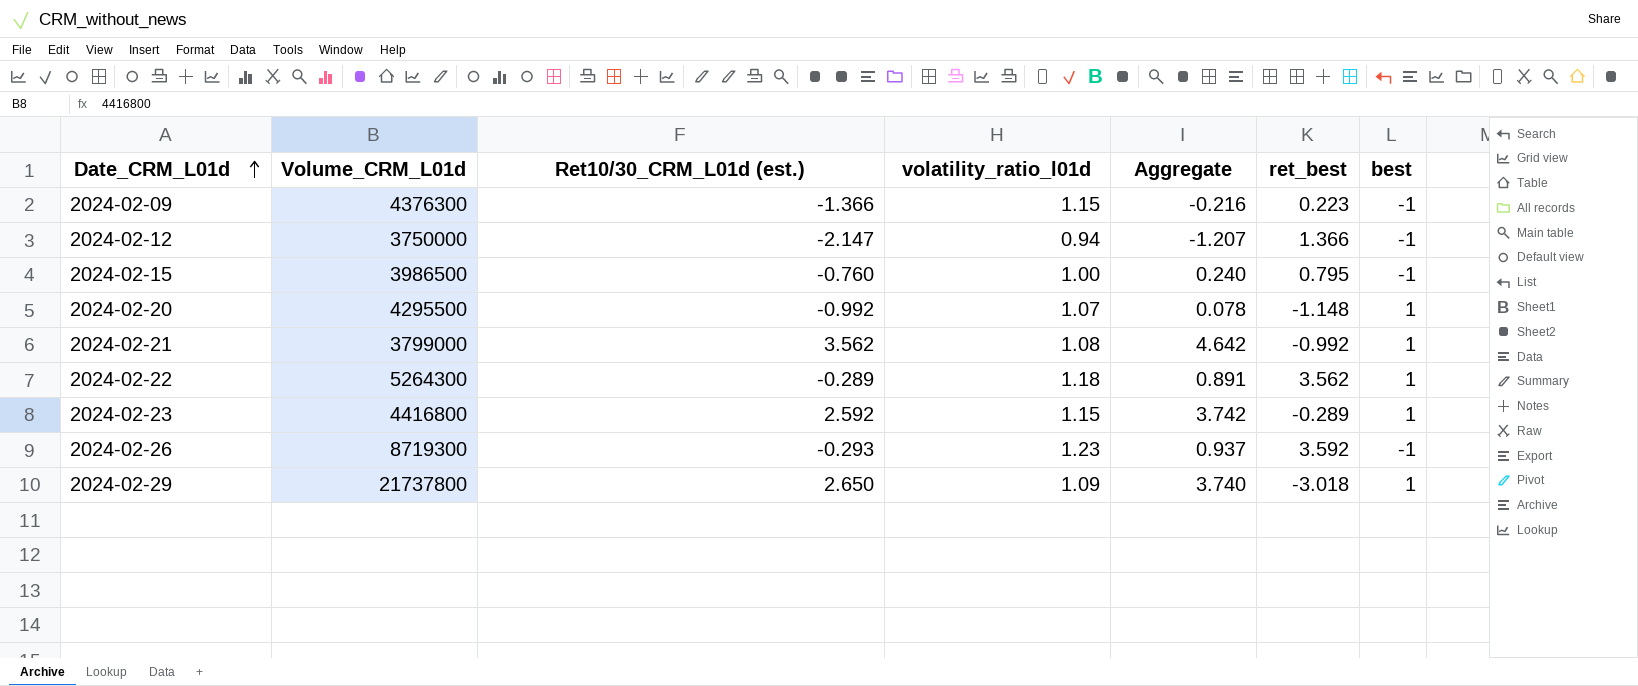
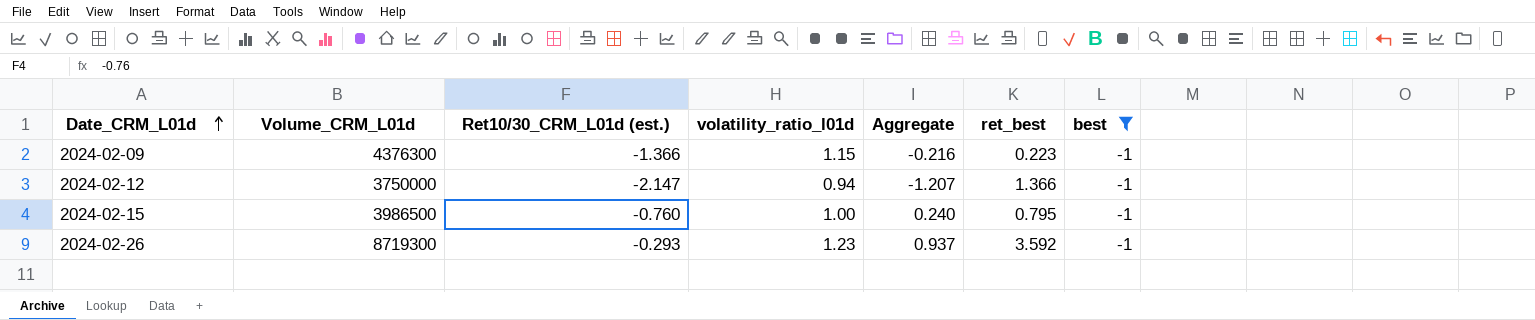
filter: none -> best = -1

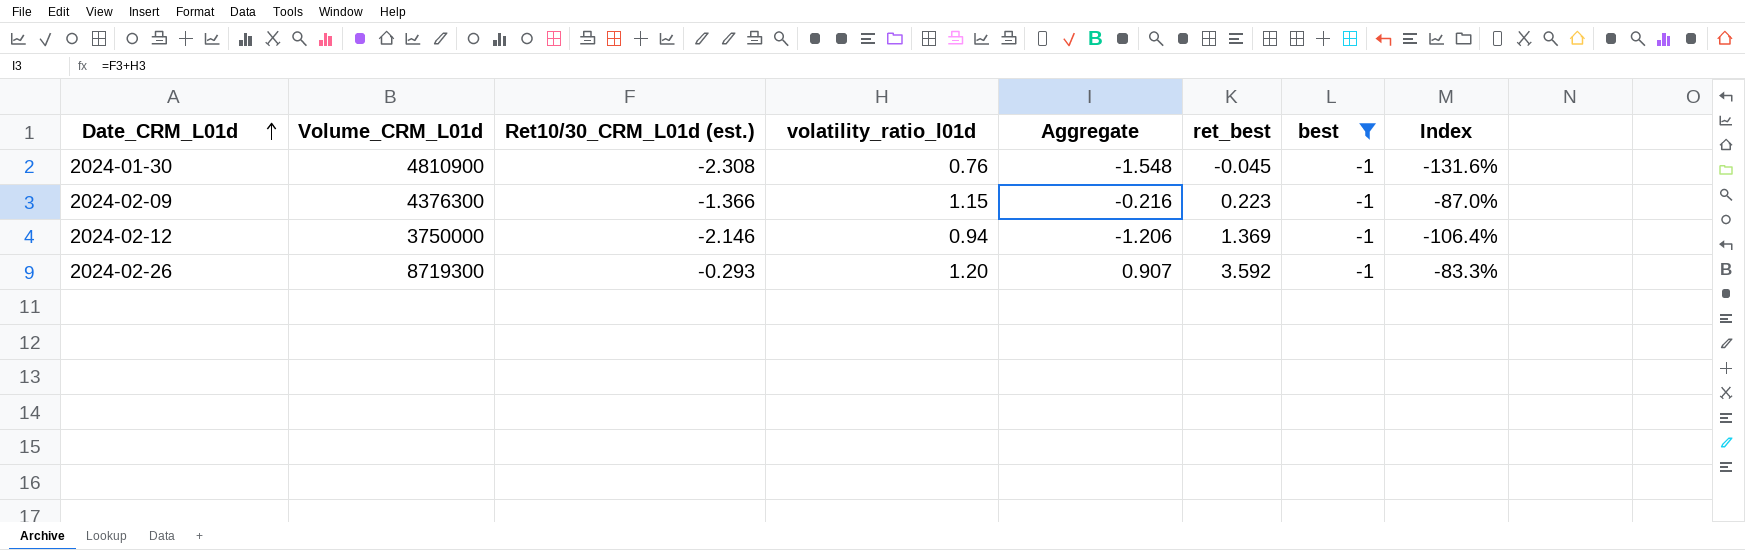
column Index | formula: none -> [best] / [volatility_ratio_l01d]
row 2024-02-15: 3986500 | -0.760 | 1.00 | 0.240 | 0.795 | -1 -> none
row 2024-01-30: none -> 4810900 | -2.308 | 0.76 | -1.548 | -0.045 | -1 | -131.6%
2024-02-12 | Ret10/30_CRM_L01d (est.): -2.147 -> -2.146
2024-02-12 | Aggregate: -1.207 -> -1.206
2024-02-12 | ret_best: 1.366 -> 1.369
2024-02-26 | volatility_ratio_l01d: 1.23 -> 1.20
2024-02-26 | Aggregate: 0.937 -> 0.907

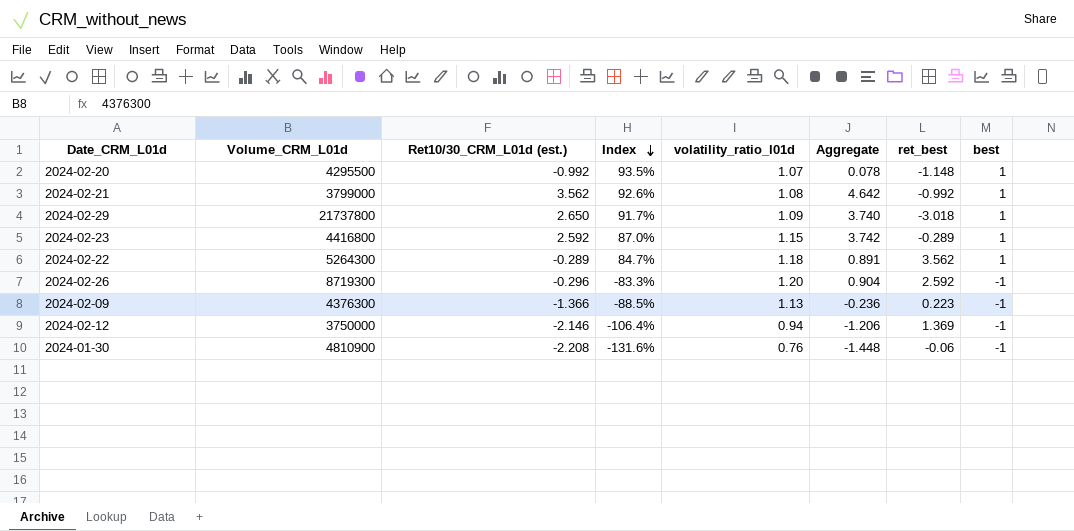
filter: best = -1 -> none
row order: Date_CRM_L01d ascending -> Index descending
column Index | position: 8 -> 4
2024-02-26 | Ret10/30_CRM_L01d (est.): -0.293 -> -0.296
2024-02-26 | Aggregate: 0.907 -> 0.904
2024-02-26 | ret_best: 3.592 -> 2.592
2024-02-09 | Index: -87.0% -> -88.5%
2024-02-09 | volatility_ratio_l01d: 1.15 -> 1.13
2024-02-09 | Aggregate: -0.216 -> -0.236
2024-01-30 | Ret10/30_CRM_L01d (est.): -2.308 -> -2.208
2024-01-30 | Aggregate: -1.548 -> -1.448
2024-01-30 | ret_best: -0.045 -> -0.06

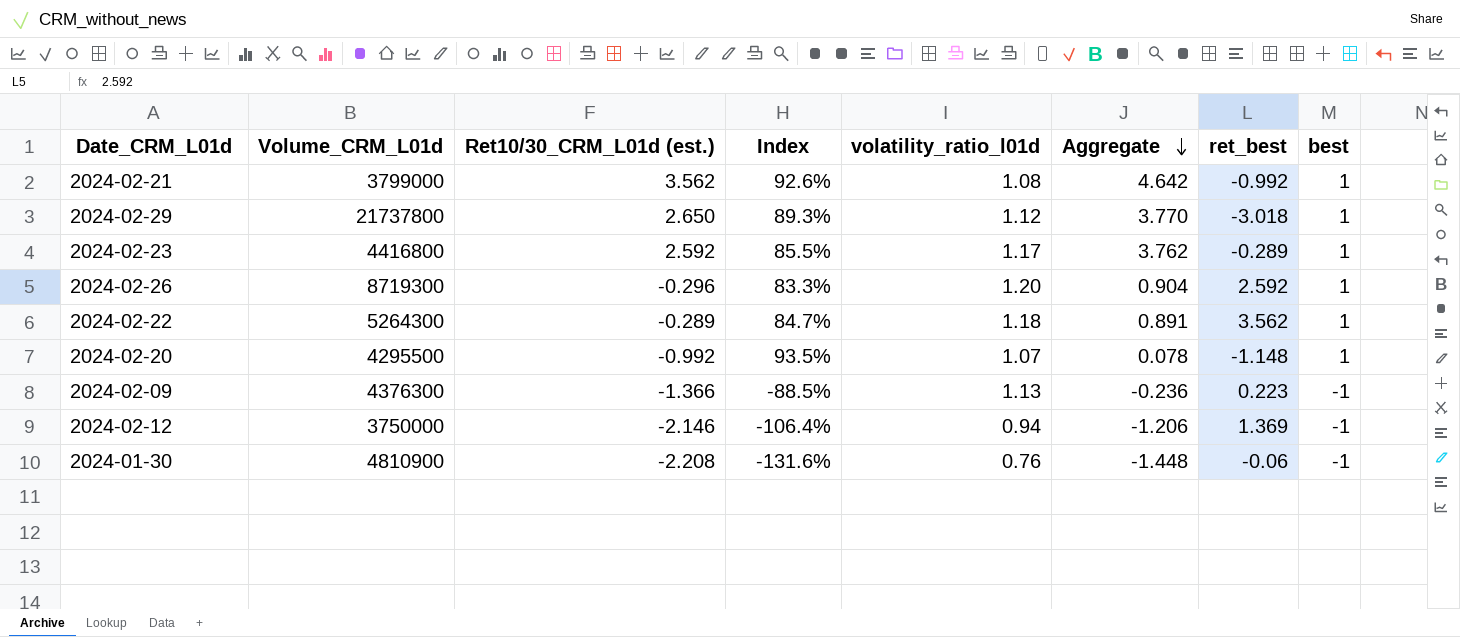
row order: Index descending -> Aggregate descending
2024-02-29 | Index: 91.7% -> 89.3%
2024-02-29 | volatility_ratio_l01d: 1.09 -> 1.12
2024-02-29 | Aggregate: 3.740 -> 3.770
2024-02-23 | Index: 87.0% -> 85.5%
2024-02-23 | volatility_ratio_l01d: 1.15 -> 1.17
2024-02-23 | Aggregate: 3.742 -> 3.762
2024-02-26 | Index: -83.3% -> 83.3%
2024-02-26 | best: -1 -> 1

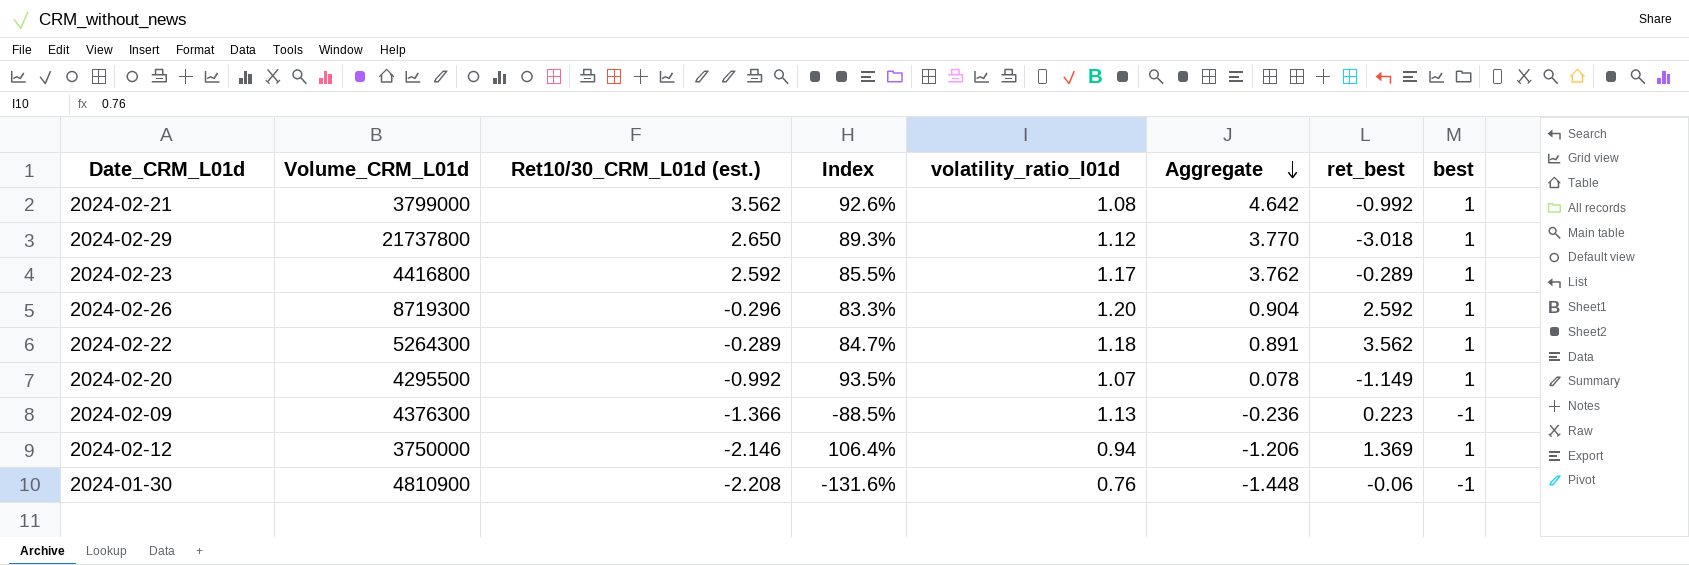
2024-02-20 | ret_best: -1.148 -> -1.149
2024-02-12 | Index: -106.4% -> 106.4%
2024-02-12 | best: -1 -> 1

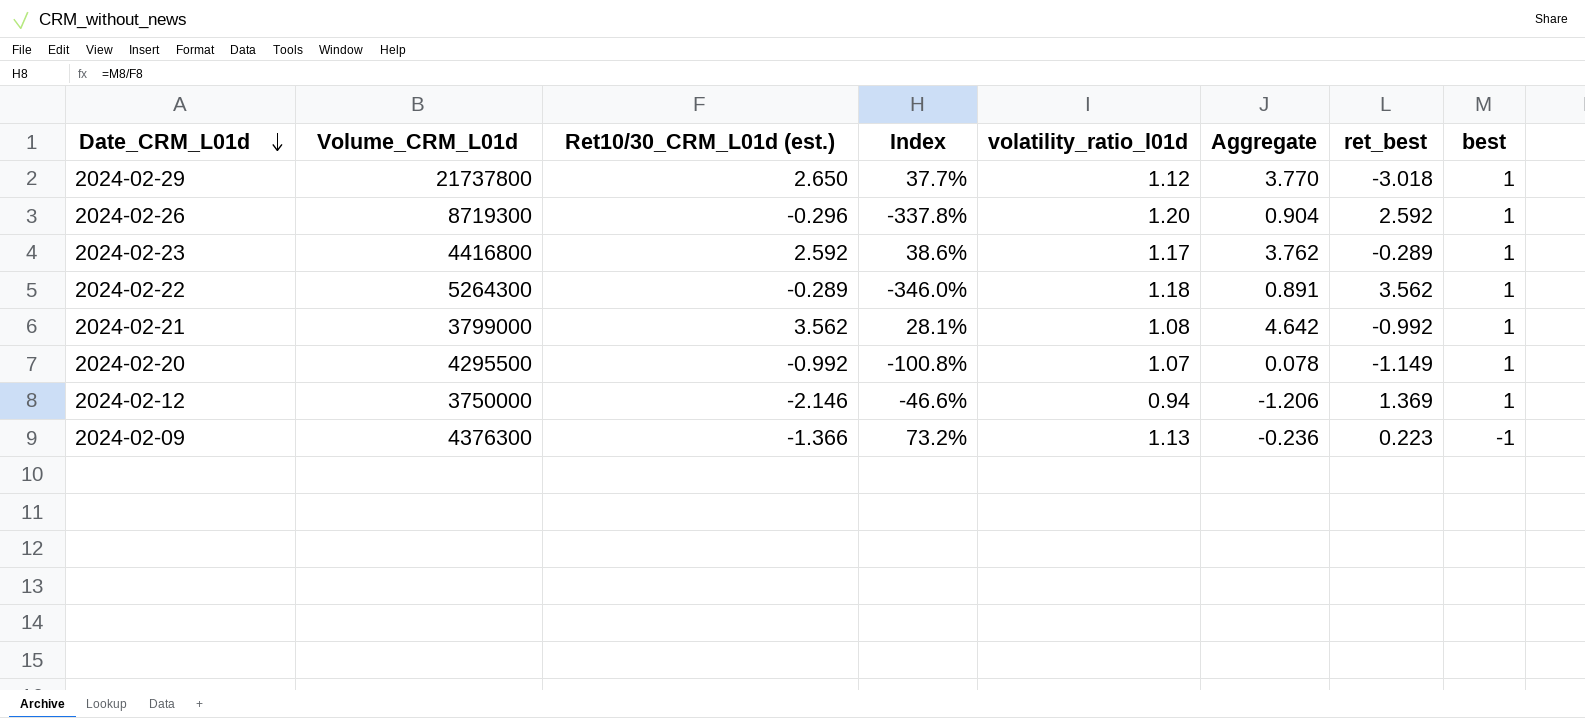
row order: Aggregate descending -> Date_CRM_L01d descending
column Index | formula: [best] / [volatility_ratio_l01d] -> [best] / [Ret10/30_CRM_L01d (est.)]
row 2024-01-30: 4810900 | -2.208 | -131.6% | 0.76 | -1.448 | -0.06 | -1 -> none

